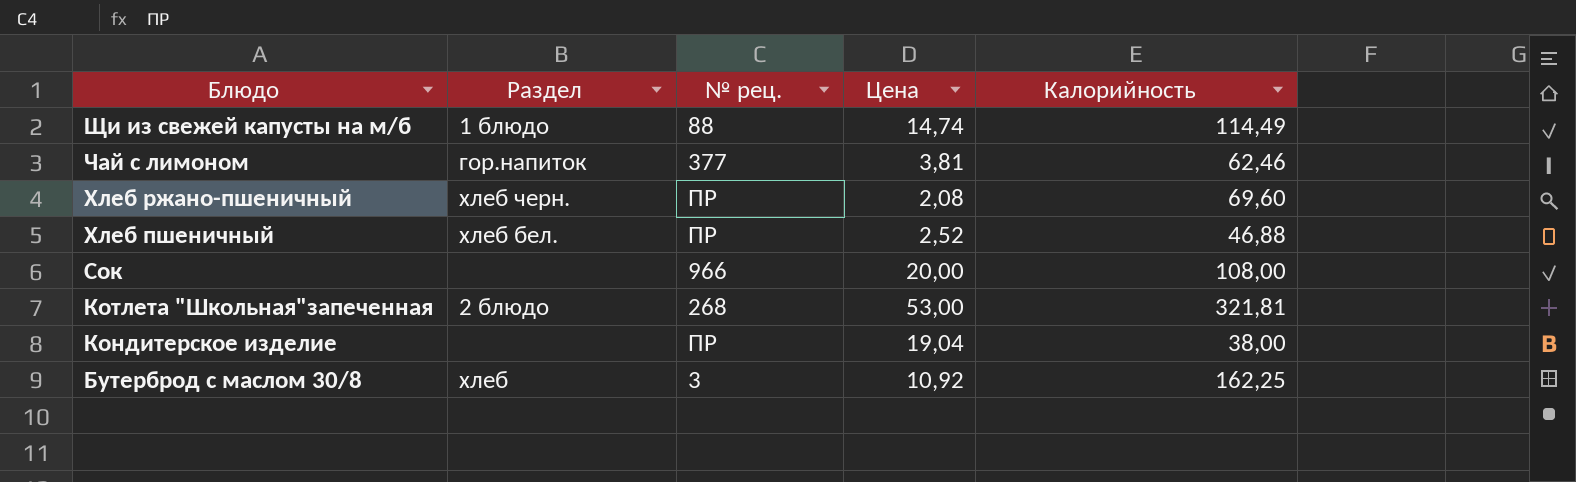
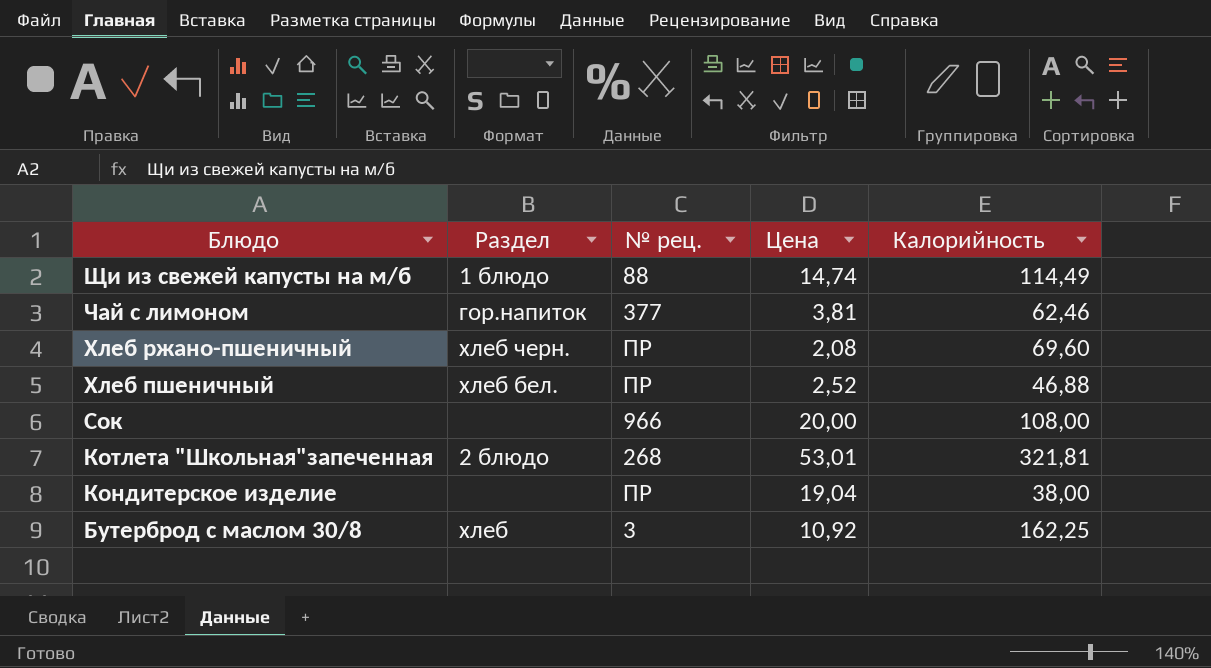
Котлета "Школьная"запеченная | Цена: 53,00 -> 53,01

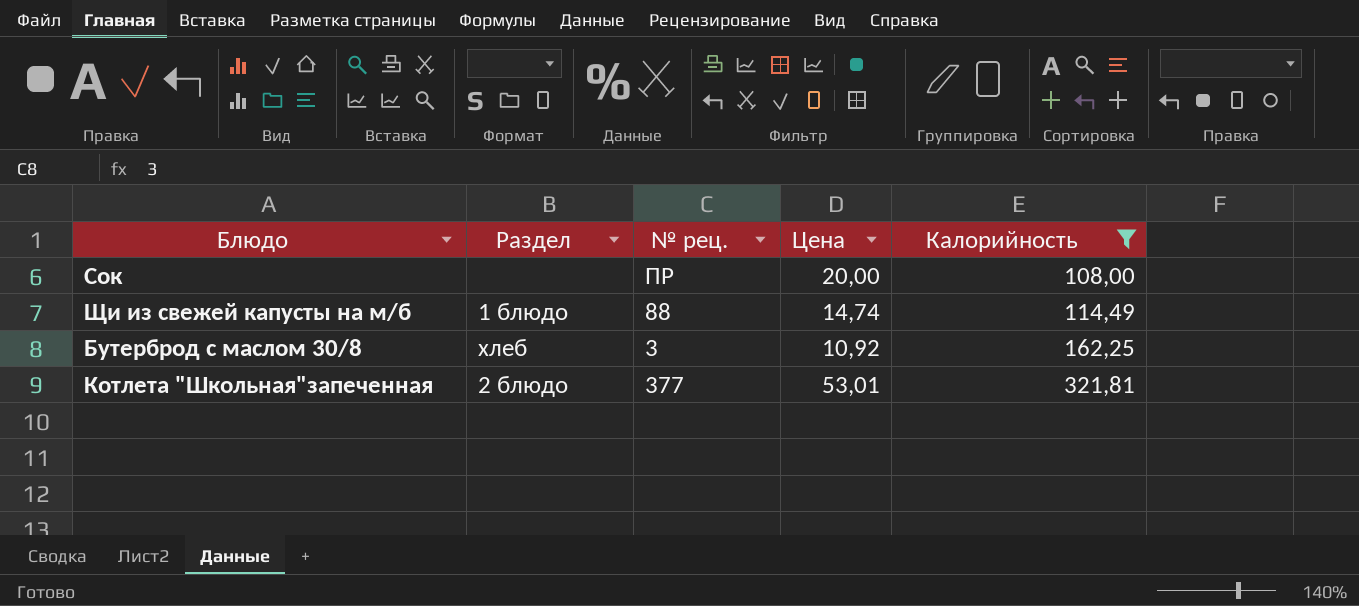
filter: none -> Калорийность >= 108,00
row order: Блюдо descending -> Калорийность ascending
Сок | № рец.: 966 -> ПР
Котлета "Школьная"запеченная | № рец.: 268 -> 377

